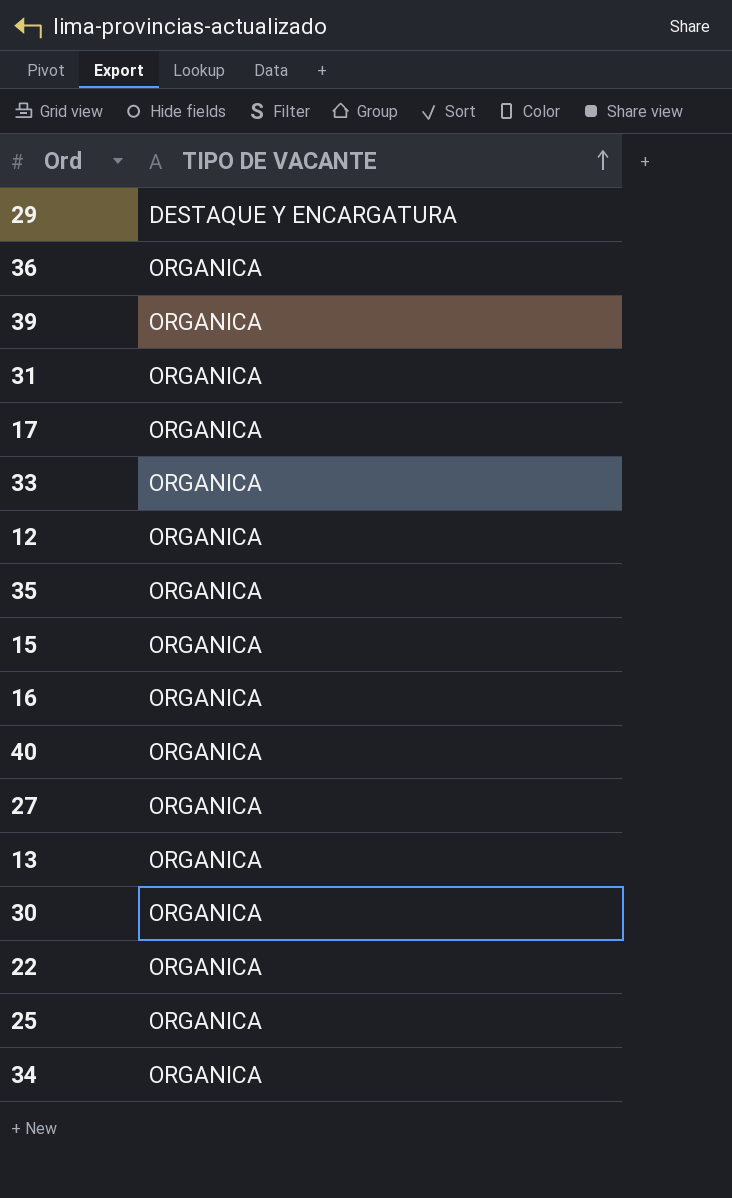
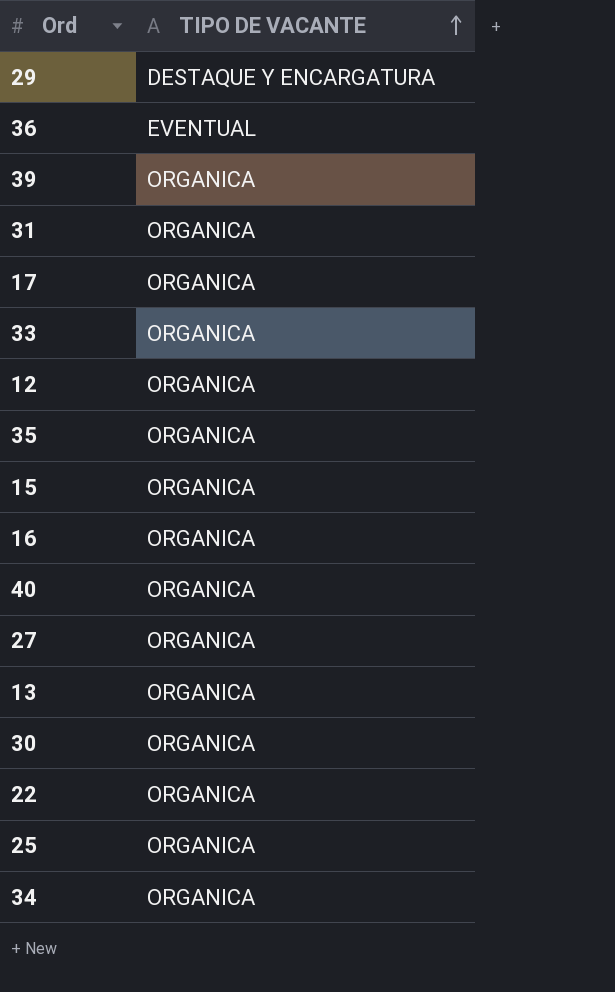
36 | TIPO DE VACANTE: ORGANICA -> EVENTUAL

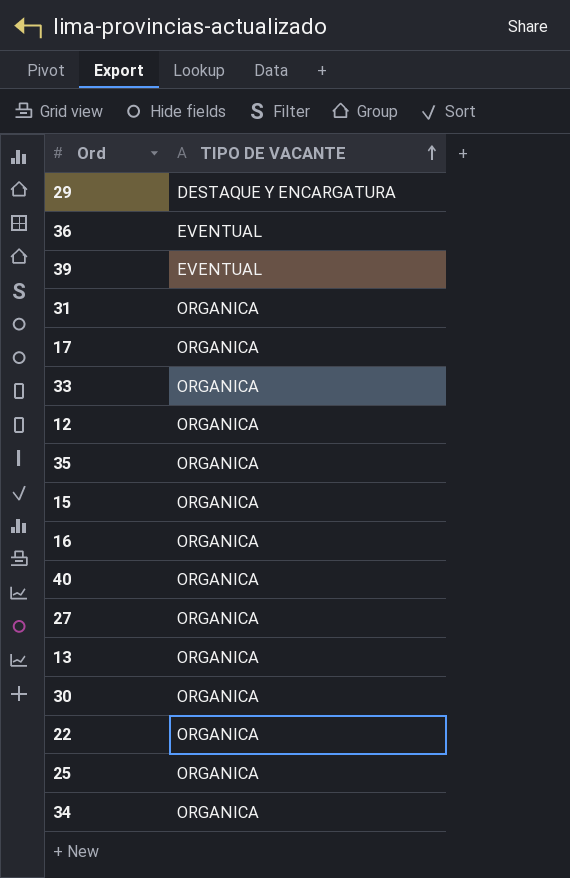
39 | TIPO DE VACANTE: ORGANICA -> EVENTUAL

